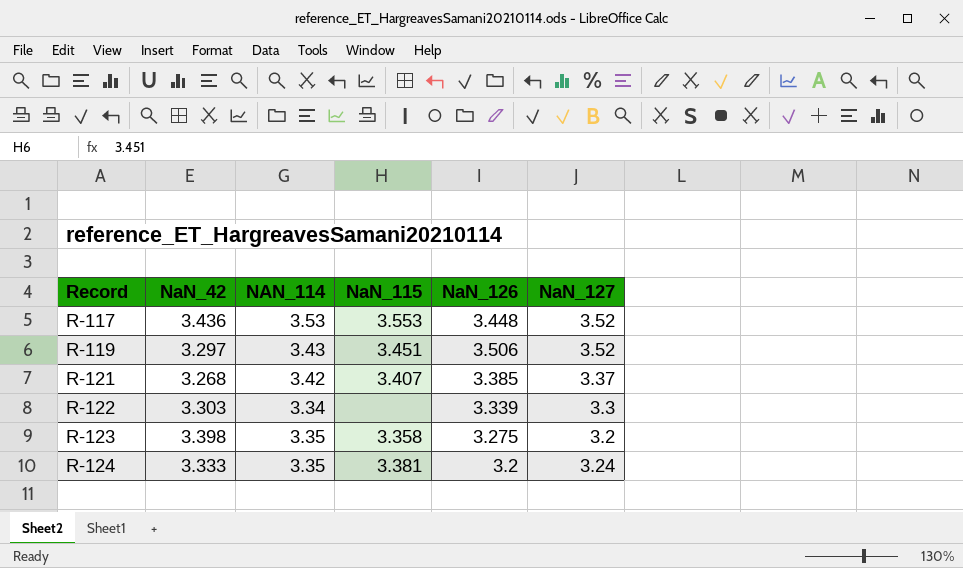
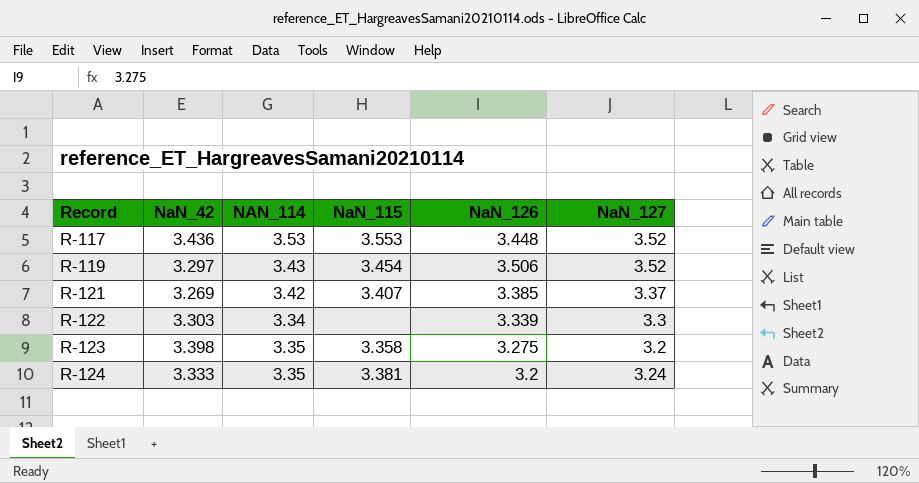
R-119 | NaN_115: 3.451 -> 3.454
R-121 | NaN_42: 3.268 -> 3.269

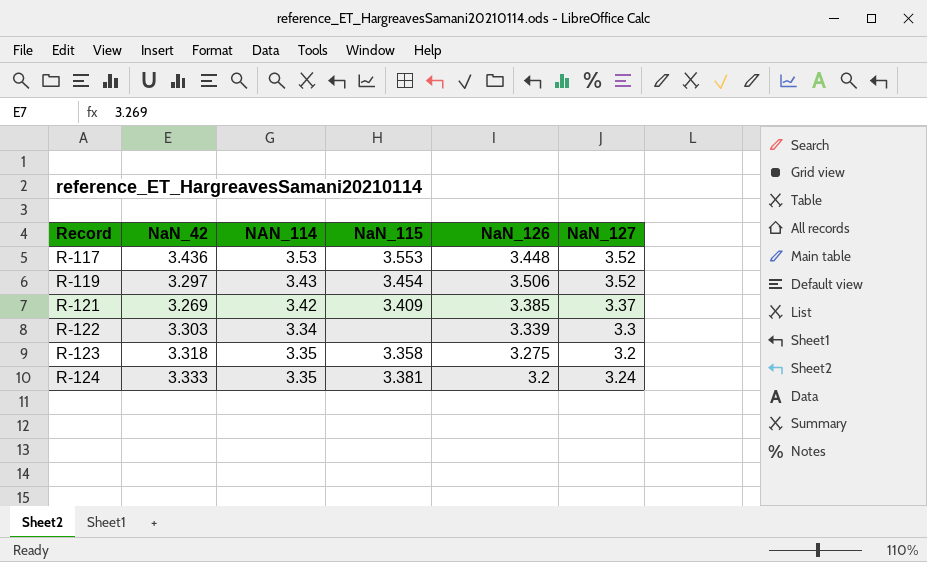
R-121 | NaN_115: 3.407 -> 3.409
R-123 | NaN_42: 3.398 -> 3.318

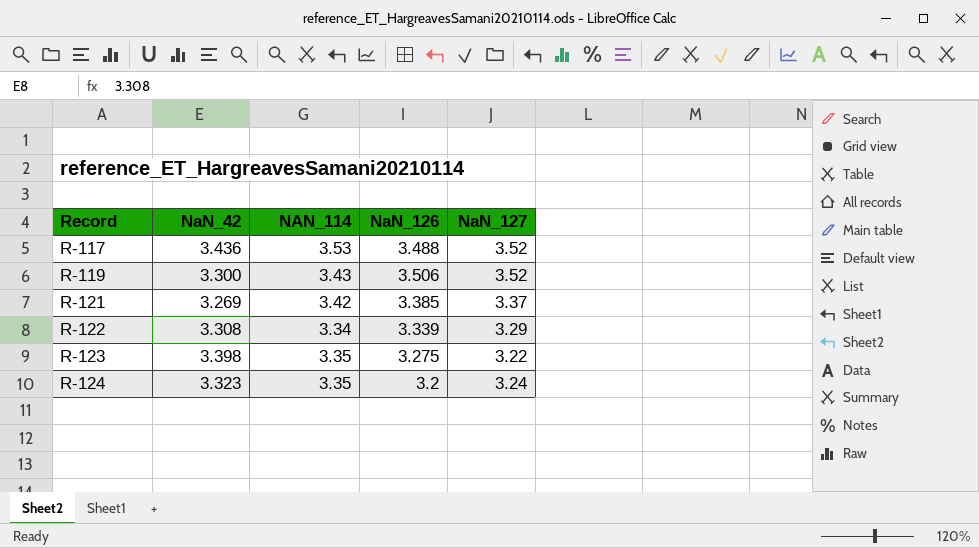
column NaN_115 | position: 4 -> none
R-117 | NaN_126: 3.448 -> 3.488
R-119 | NaN_42: 3.297 -> 3.300
R-122 | NaN_42: 3.303 -> 3.308
R-122 | NaN_127: 3.3 -> 3.29
R-123 | NaN_42: 3.318 -> 3.398
R-123 | NaN_127: 3.2 -> 3.22
R-124 | NaN_42: 3.333 -> 3.323

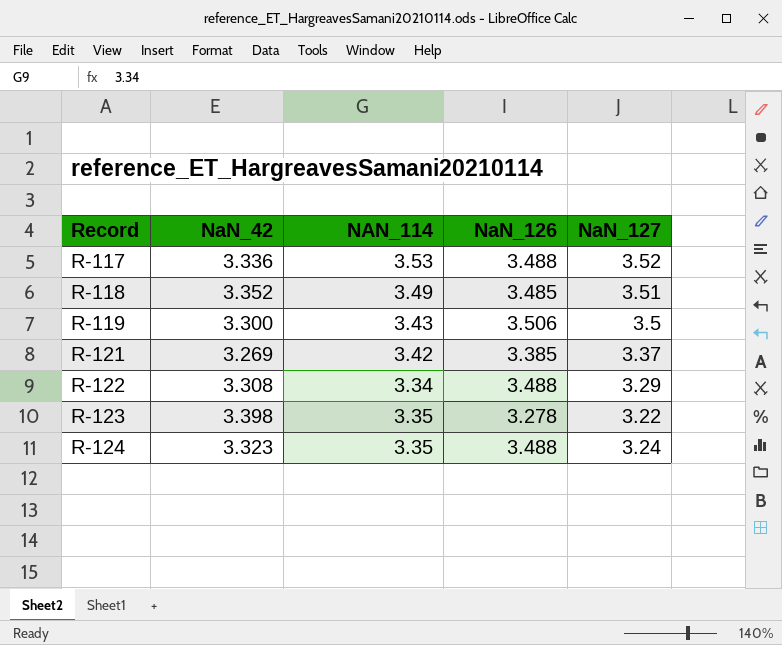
R-117 | NaN_42: 3.436 -> 3.336
row R-118: none -> 3.352 | 3.49 | 3.485 | 3.51
R-119 | NaN_127: 3.52 -> 3.5
R-122 | NaN_126: 3.339 -> 3.488
R-123 | NaN_126: 3.275 -> 3.278
R-124 | NaN_126: 3.2 -> 3.488

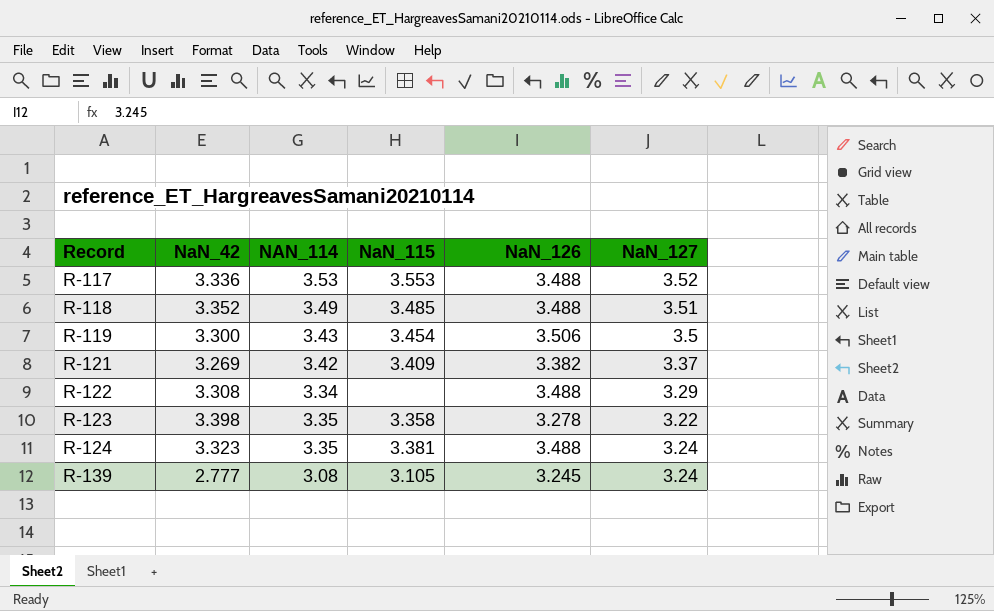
column NaN_115 | position: none -> 4
R-118 | NaN_126: 3.485 -> 3.488
R-121 | NaN_126: 3.385 -> 3.382
row R-139: none -> 2.777 | 3.08 | 3.105 | 3.245 | 3.24

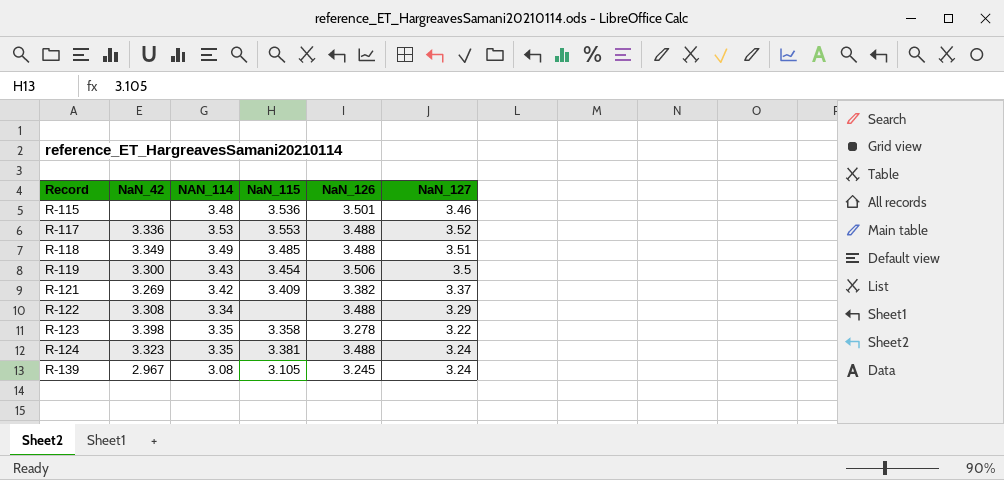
row R-115: none -> none | 3.48 | 3.536 | 3.501 | 3.46
R-118 | NaN_42: 3.352 -> 3.349
R-139 | NaN_42: 2.777 -> 2.967

